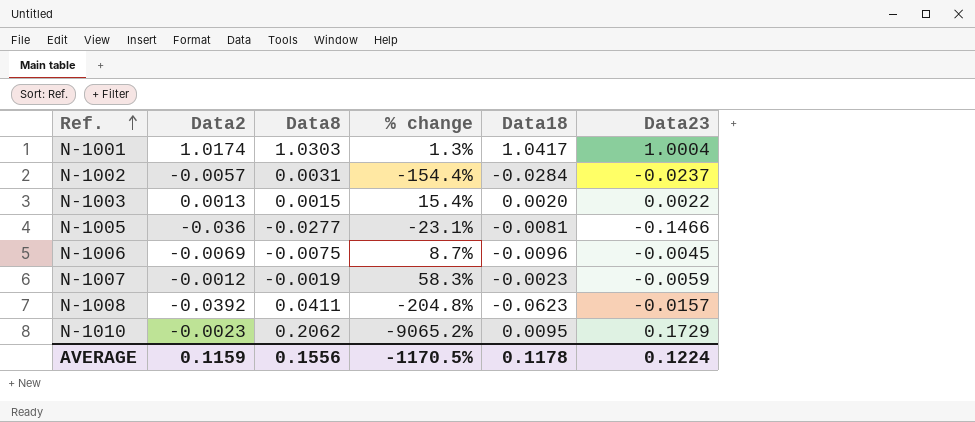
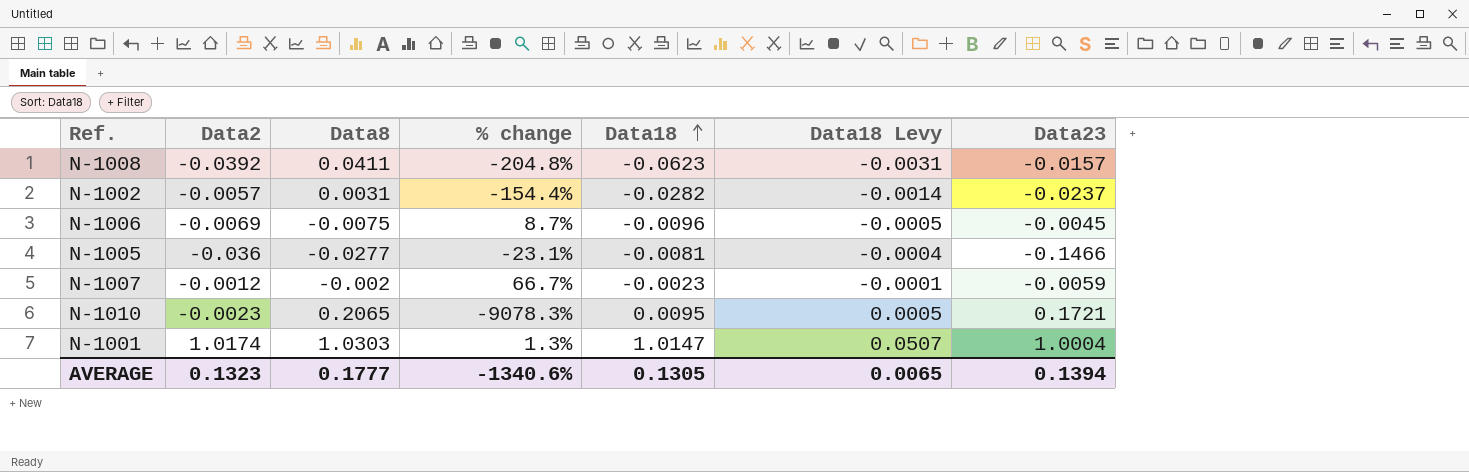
row order: Ref. ascending -> Data18 ascending
column Data18 Levy | formula: none -> [Data18] * 0.05
row N-1003: 0.0013 | 0.0015 | 15.4% | 0.0020 | 0.0022 -> none
N-1002 | Data18: -0.0284 -> -0.0282
N-1007 | Data8: -0.0019 -> -0.002
N-1007 | % change: 58.3% -> 66.7%
N-1010 | Data8: 0.2062 -> 0.2065
N-1010 | % change: -9065.2% -> -9078.3%
N-1010 | Data23: 0.1729 -> 0.1721
N-1001 | Data18: 1.0417 -> 1.0147
AVERAGE | Data2: 0.1159 -> 0.1323
AVERAGE | Data8: 0.1556 -> 0.1777
AVERAGE | % change: -1170.5% -> -1340.6%
AVERAGE | Data18: 0.1178 -> 0.1305
AVERAGE | Data23: 0.1224 -> 0.1394

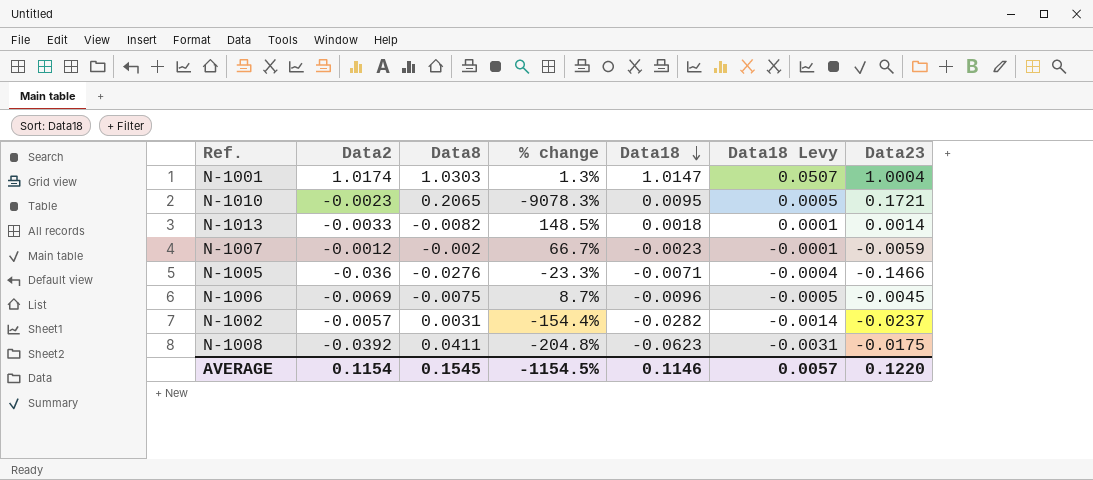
row order: Data18 ascending -> Data18 descending
row N-1013: none -> -0.0033 | -0.0082 | 148.5% | 0.0018 | 0.0001 | 0.0014
N-1005 | Data8: -0.0277 -> -0.0276
N-1005 | % change: -23.1% -> -23.3%
N-1005 | Data18: -0.0081 -> -0.0071
N-1008 | Data23: -0.0157 -> -0.0175
AVERAGE | Data2: 0.1323 -> 0.1154
AVERAGE | Data8: 0.1777 -> 0.1545
AVERAGE | % change: -1340.6% -> -1154.5%
AVERAGE | Data18: 0.1305 -> 0.1146
AVERAGE | Data18 Levy: 0.0065 -> 0.0057
AVERAGE | Data23: 0.1394 -> 0.1220

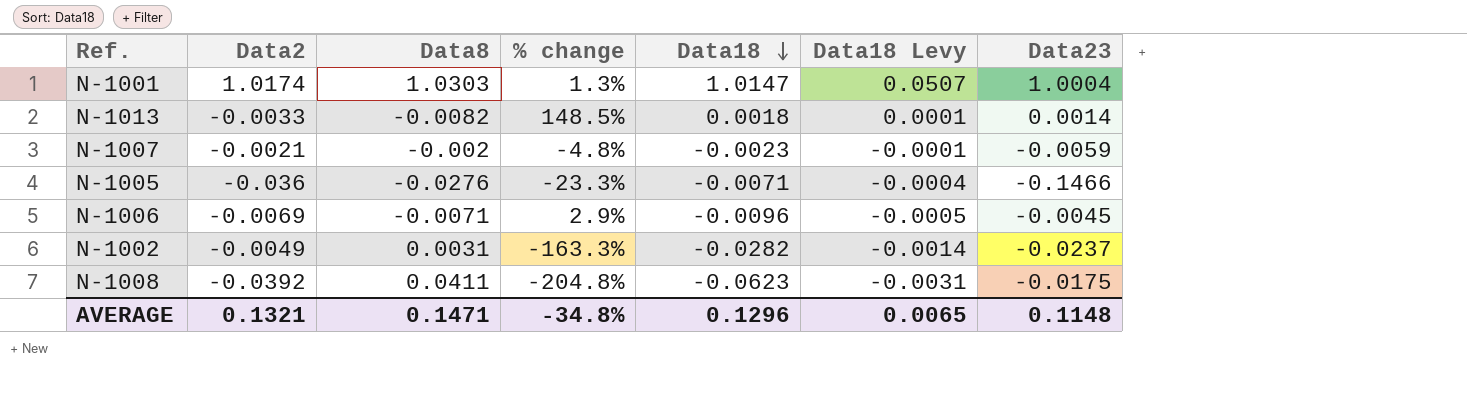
row N-1010: -0.0023 | 0.2065 | -9078.3% | 0.0095 | 0.0005 | 0.1721 -> none
N-1007 | Data2: -0.0012 -> -0.0021
N-1007 | % change: 66.7% -> -4.8%
N-1006 | Data8: -0.0075 -> -0.0071
N-1006 | % change: 8.7% -> 2.9%
N-1002 | Data2: -0.0057 -> -0.0049
N-1002 | % change: -154.4% -> -163.3%
AVERAGE | Data2: 0.1154 -> 0.1321
AVERAGE | Data8: 0.1545 -> 0.1471
AVERAGE | % change: -1154.5% -> -34.8%
AVERAGE | Data18: 0.1146 -> 0.1296
AVERAGE | Data18 Levy: 0.0057 -> 0.0065
AVERAGE | Data23: 0.1220 -> 0.1148

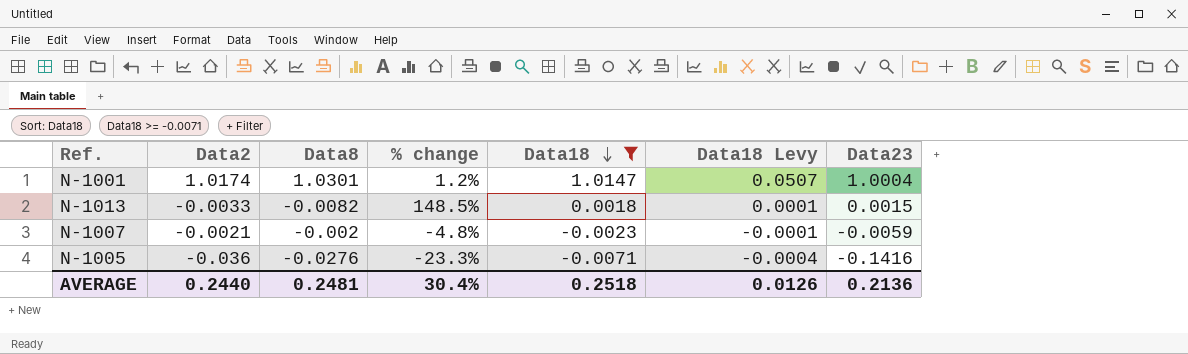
filter: none -> Data18 >= -0.0071
N-1001 | Data8: 1.0303 -> 1.0301
N-1001 | % change: 1.3% -> 1.2%
N-1013 | Data23: 0.0014 -> 0.0015
N-1005 | Data23: -0.1466 -> -0.1416
AVERAGE | Data2: 0.1321 -> 0.2440
AVERAGE | Data8: 0.1471 -> 0.2481
AVERAGE | % change: -34.8% -> 30.4%
AVERAGE | Data18: 0.1296 -> 0.2518
AVERAGE | Data18 Levy: 0.0065 -> 0.0126
AVERAGE | Data23: 0.1148 -> 0.2136

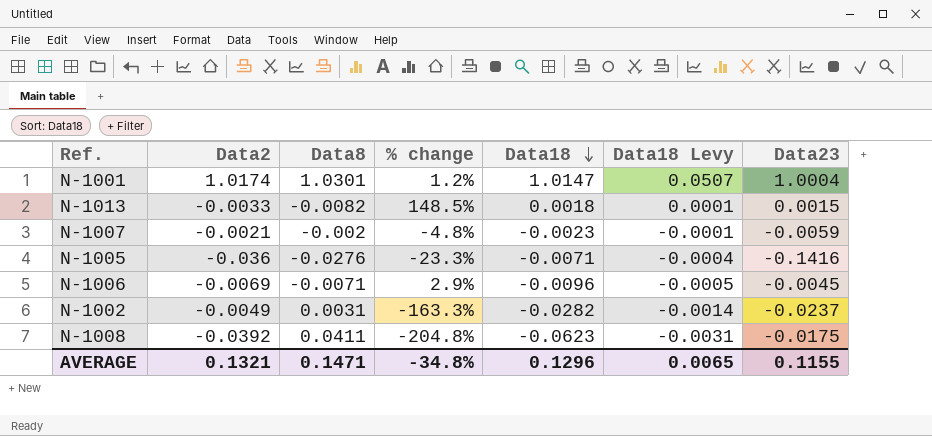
filter: Data18 >= -0.0071 -> none
AVERAGE | Data2: 0.2440 -> 0.1321
AVERAGE | Data8: 0.2481 -> 0.1471
AVERAGE | % change: 30.4% -> -34.8%
AVERAGE | Data18: 0.2518 -> 0.1296
AVERAGE | Data18 Levy: 0.0126 -> 0.0065
AVERAGE | Data23: 0.2136 -> 0.1155

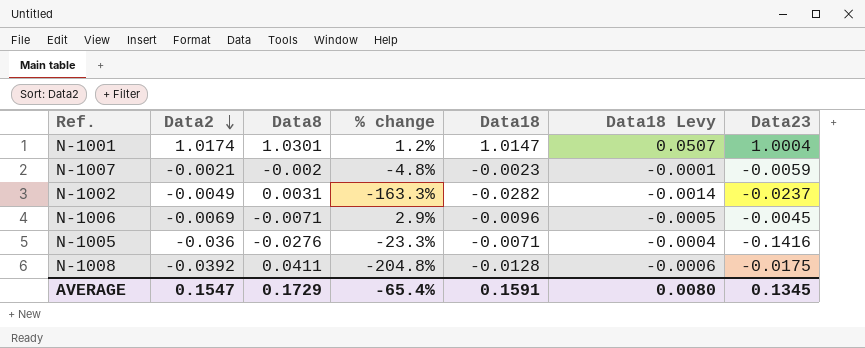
row order: Data18 descending -> Data2 descending
row N-1013: -0.0033 | -0.0082 | 148.5% | 0.0018 | 0.0001 | 0.0015 -> none
N-1008 | Data18: -0.0623 -> -0.0128
N-1008 | Data18 Levy: -0.0031 -> -0.0006
AVERAGE | Data2: 0.1321 -> 0.1547
AVERAGE | Data8: 0.1471 -> 0.1729
AVERAGE | % change: -34.8% -> -65.4%
AVERAGE | Data18: 0.1296 -> 0.1591
AVERAGE | Data18 Levy: 0.0065 -> 0.0080
AVERAGE | Data23: 0.1155 -> 0.1345

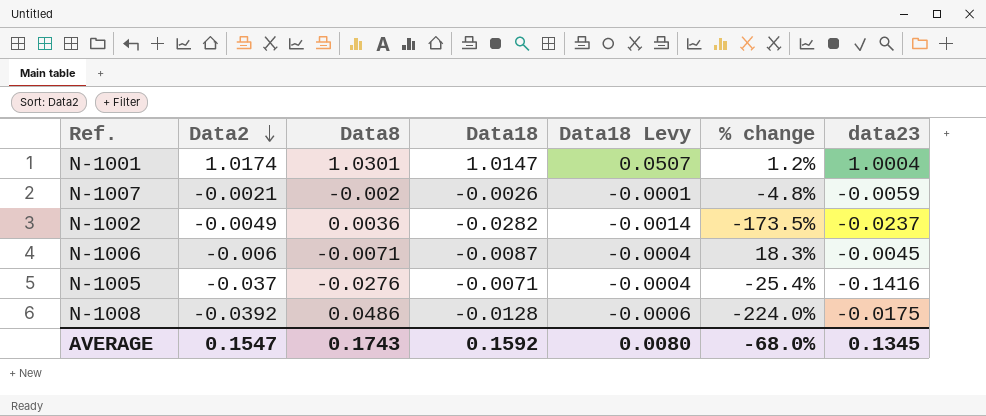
column % change | position: 4 -> 6
column name: Data23 -> data23
N-1007 | Data18: -0.0023 -> -0.0026
N-1002 | Data8: 0.0031 -> 0.0036
N-1002 | % change: -163.3% -> -173.5%
N-1006 | Data2: -0.0069 -> -0.006
N-1006 | Data18: -0.0096 -> -0.0087
N-1006 | Data18 Levy: -0.0005 -> -0.0004
N-1006 | % change: 2.9% -> 18.3%
N-1005 | Data2: -0.036 -> -0.037
N-1005 | % change: -23.3% -> -25.4%
N-1008 | Data8: 0.0411 -> 0.0486
N-1008 | % change: -204.8% -> -224.0%
AVERAGE | Data8: 0.1729 -> 0.1743
AVERAGE | Data18: 0.1591 -> 0.1592
AVERAGE | % change: -65.4% -> -68.0%

